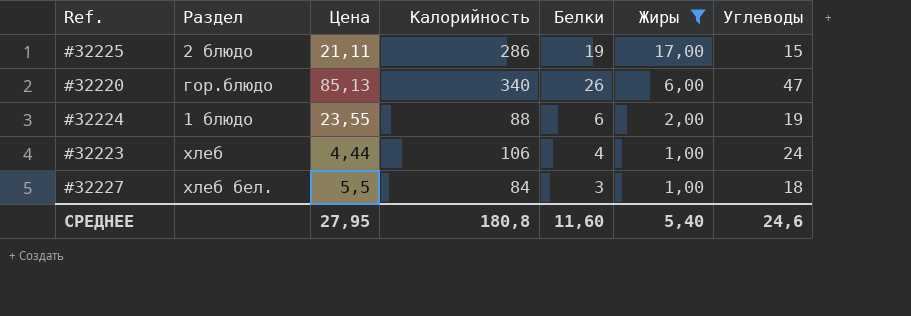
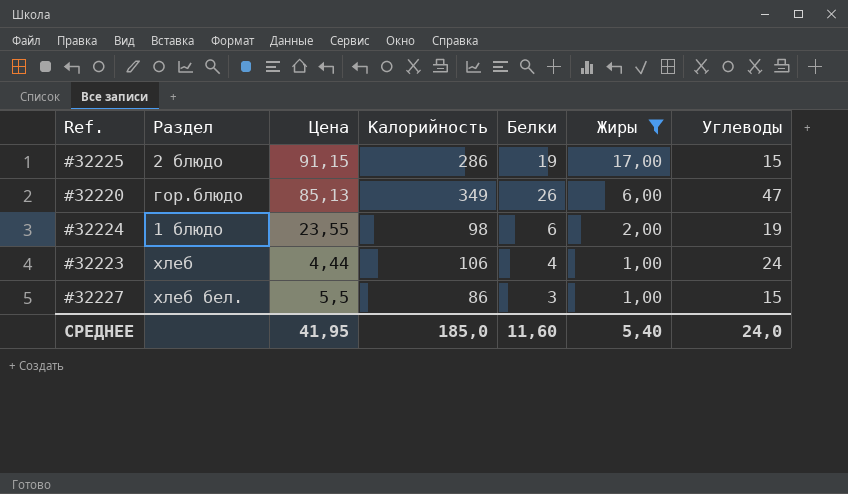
#32225 | Цена: 21,11 -> 91,15
#32220 | Калорийность: 340 -> 349
#32224 | Калорийность: 88 -> 98
#32227 | Калорийность: 84 -> 86
#32227 | Углеводы: 18 -> 15
СРЕДНЕЕ | Цена: 27,95 -> 41,95
СРЕДНЕЕ | Калорийность: 180,8 -> 185,0
СРЕДНЕЕ | Углеводы: 24,6 -> 24,0

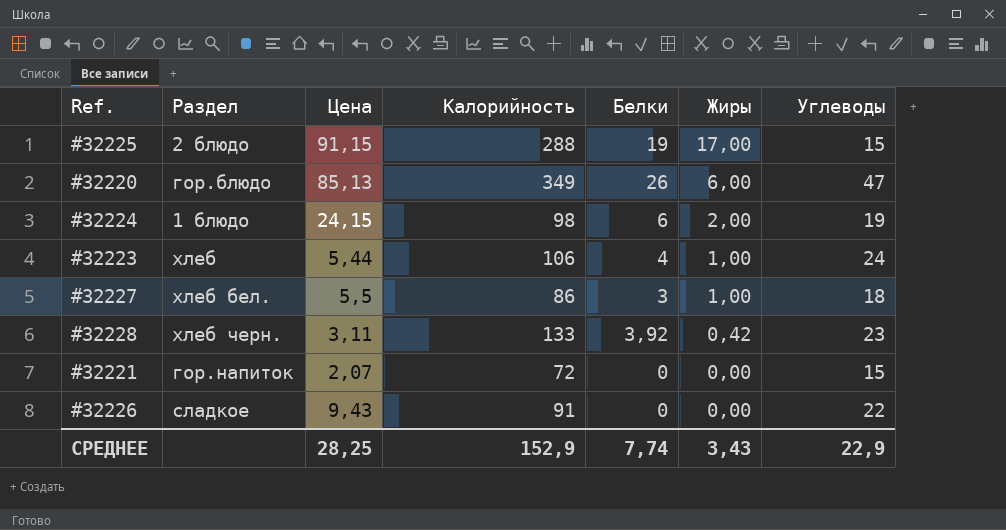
filter: Жиры >= 1,00 -> none
#32225 | Калорийность: 286 -> 288
#32224 | Цена: 23,55 -> 24,15
#32223 | Цена: 4,44 -> 5,44
#32227 | Углеводы: 15 -> 18
СРЕДНЕЕ | Цена: 41,95 -> 28,25
СРЕДНЕЕ | Калорийность: 185,0 -> 152,9
СРЕДНЕЕ | Белки: 11,60 -> 7,74
СРЕДНЕЕ | Жиры: 5,40 -> 3,43
СРЕДНЕЕ | Углеводы: 24,0 -> 22,9

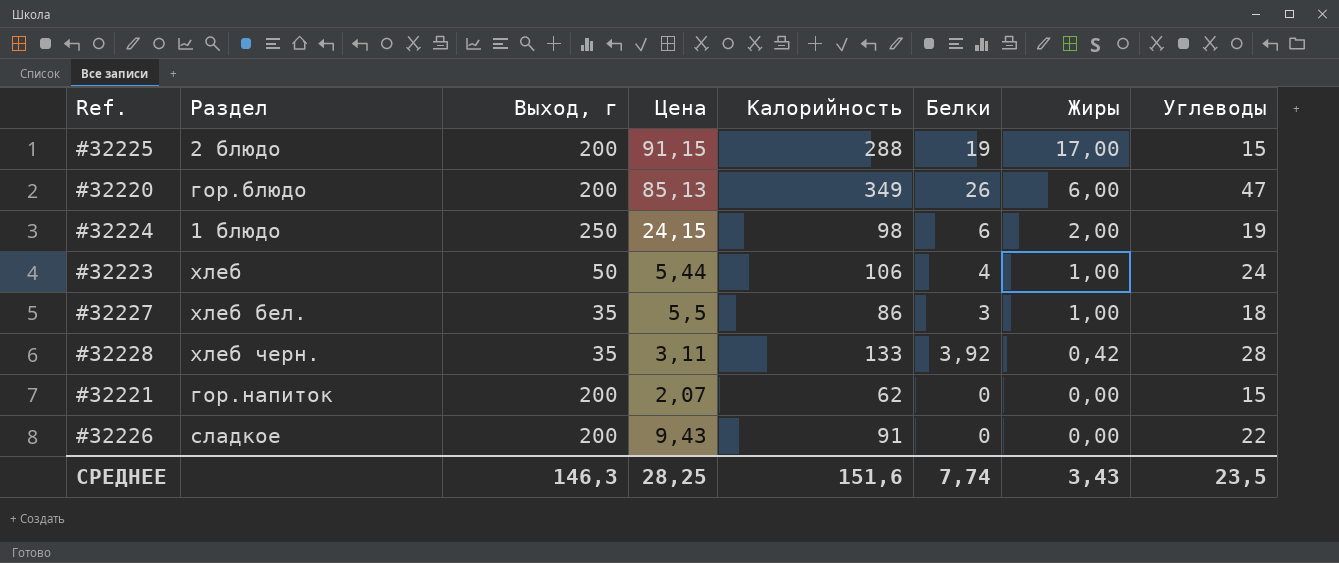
column Выход, г | position: none -> 3
#32228 | Углеводы: 23 -> 28
#32221 | Калорийность: 72 -> 62
СРЕДНЕЕ | Калорийность: 152,9 -> 151,6
СРЕДНЕЕ | Углеводы: 22,9 -> 23,5

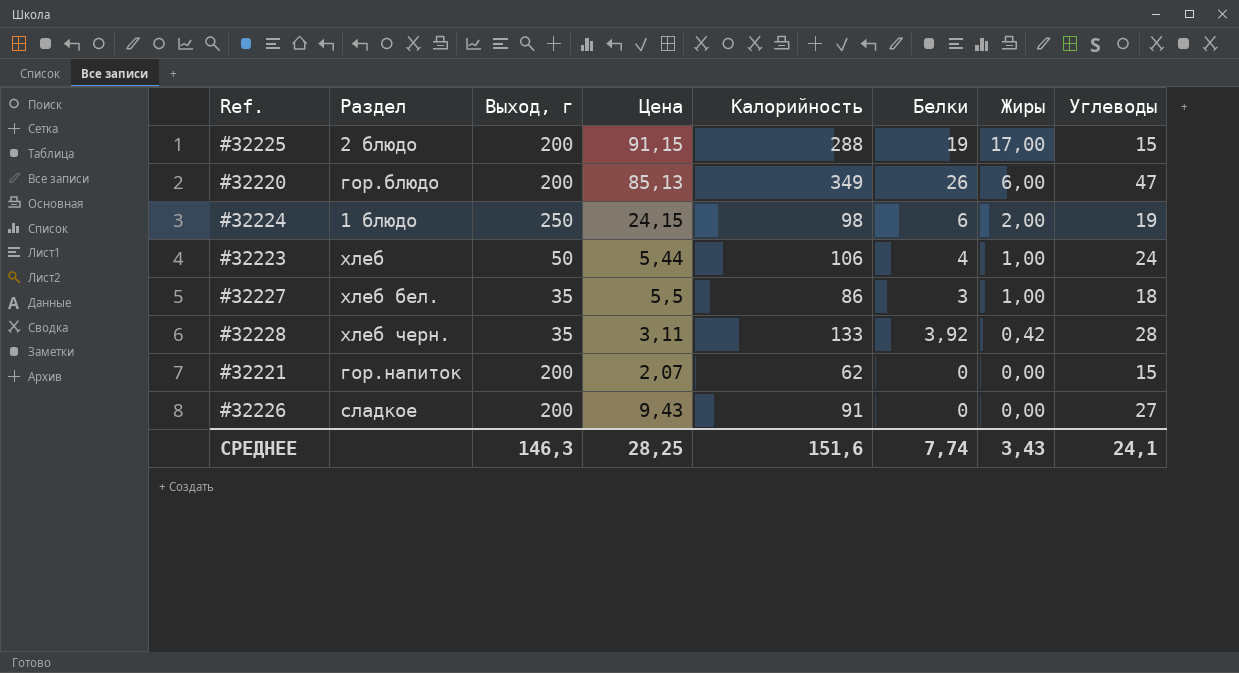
#32226 | Углеводы: 22 -> 27
СРЕДНЕЕ | Углеводы: 23,5 -> 24,1

